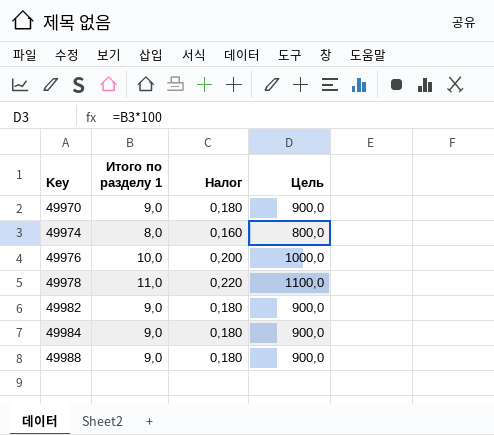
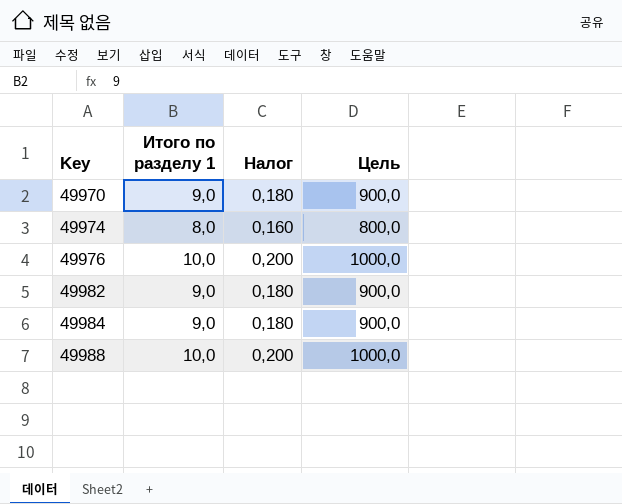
row 49978: 11,0 | 0,220 | 1100,0 -> none
49988 | Итого по разделу 1: 9,0 -> 10,0
49988 | Налог: 0,180 -> 0,200
49988 | Цель: 900,0 -> 1000,0

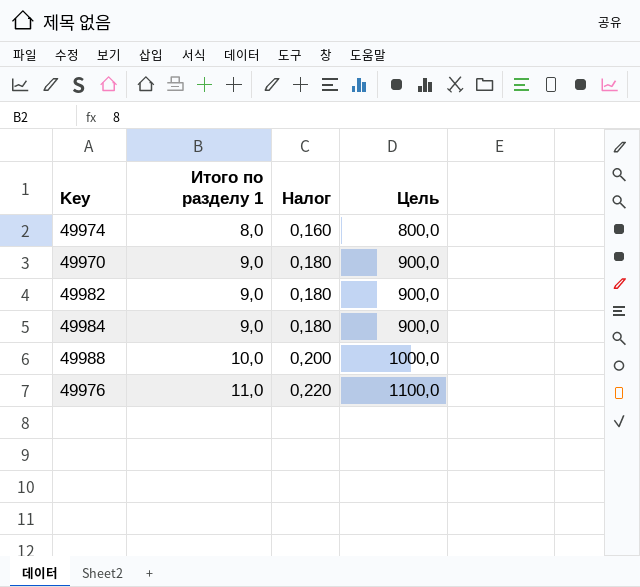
row order: Key ascending -> Итого по разделу 1 ascending
49976 | Итого по разделу 1: 10,0 -> 11,0
49976 | Налог: 0,200 -> 0,220
49976 | Цель: 1000,0 -> 1100,0

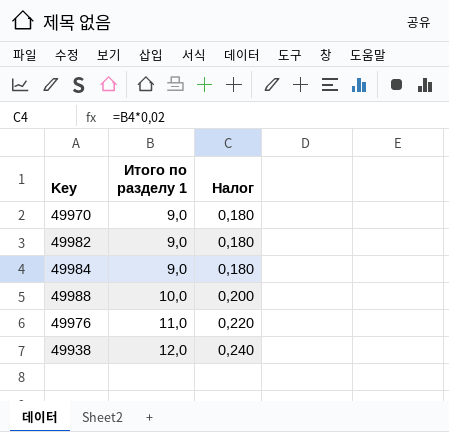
column Цель | formula: [Итого по разделу 1] * 100 -> none
row 49974: 8,0 | 0,160 | 800,0 -> none
row 49938: none -> 12,0 | 0,240

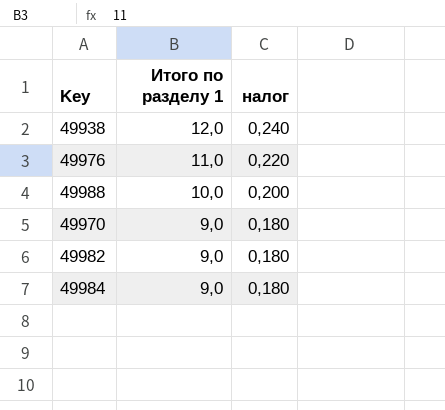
row order: Итого по разделу 1 ascending -> Итого по разделу 1 descending
column name: Налог -> налог

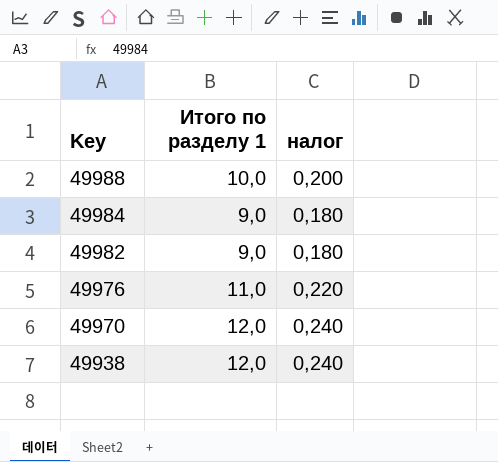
row order: Итого по разделу 1 descending -> Key descending
49970 | Итого по разделу 1: 9,0 -> 12,0
49970 | налог: 0,180 -> 0,240

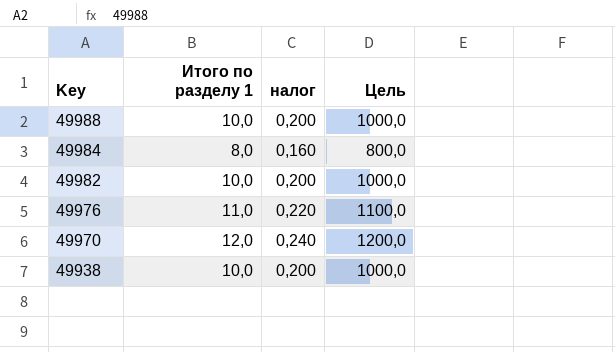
column Цель | formula: none -> [Итого по разделу 1] * 100
49984 | Итого по разделу 1: 9,0 -> 8,0
49984 | налог: 0,180 -> 0,160
49982 | Итого по разделу 1: 9,0 -> 10,0
49982 | налог: 0,180 -> 0,200
49938 | Итого по разделу 1: 12,0 -> 10,0
49938 | налог: 0,240 -> 0,200

